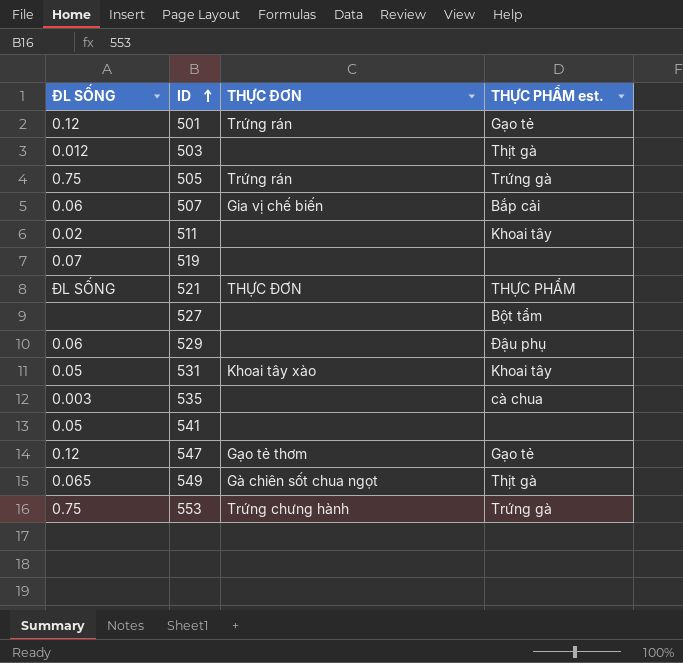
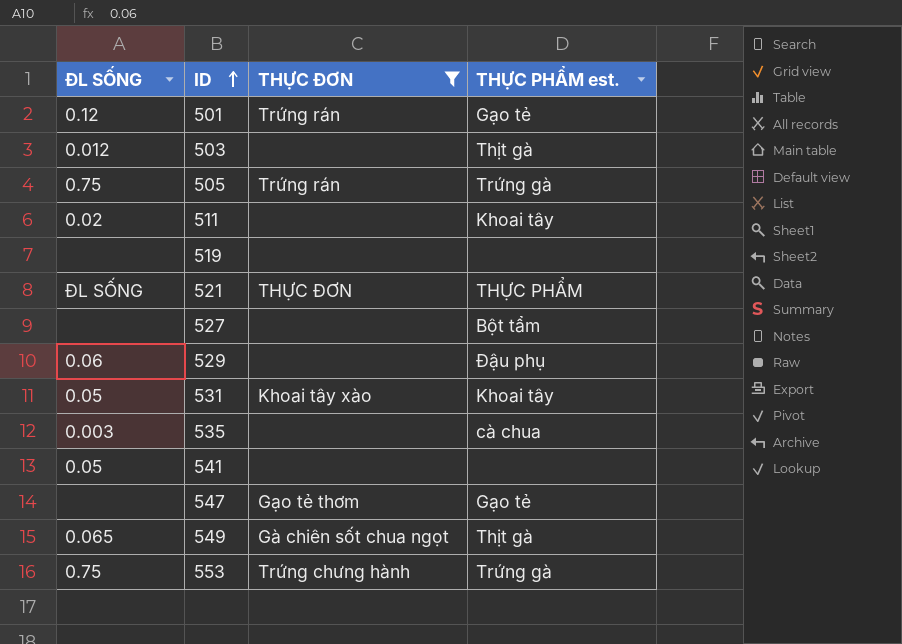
filter: none -> THỰC ĐƠN != Gia vị chế biến
519 | ĐL SỐNG: 0.07 -> none
547 | ĐL SỐNG: 0.12 -> none

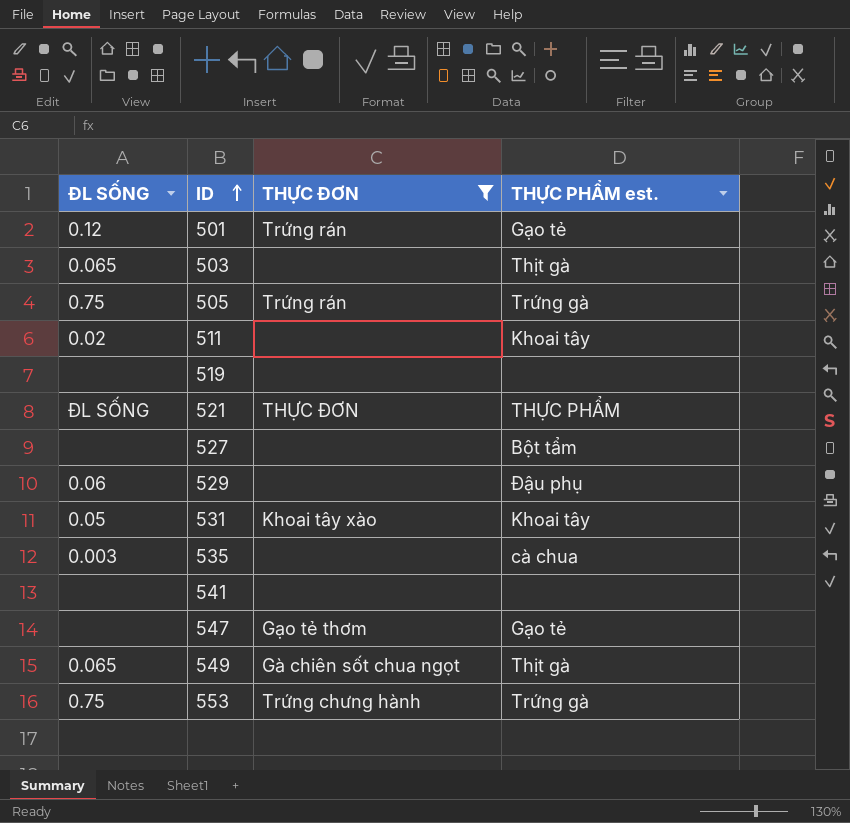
503 | ĐL SỐNG: 0.012 -> 0.065
541 | ĐL SỐNG: 0.05 -> none

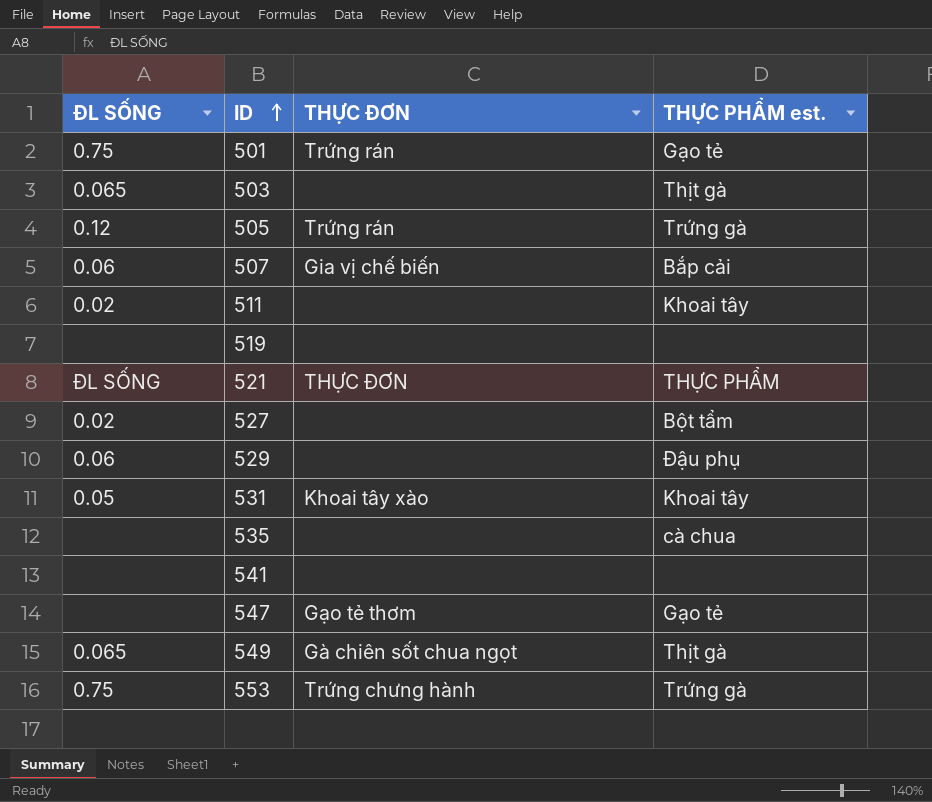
filter: THỰC ĐƠN != Gia vị chế biến -> none
501 | ĐL SỐNG: 0.12 -> 0.75
505 | ĐL SỐNG: 0.75 -> 0.12
527 | ĐL SỐNG: none -> 0.02
535 | ĐL SỐNG: 0.003 -> none

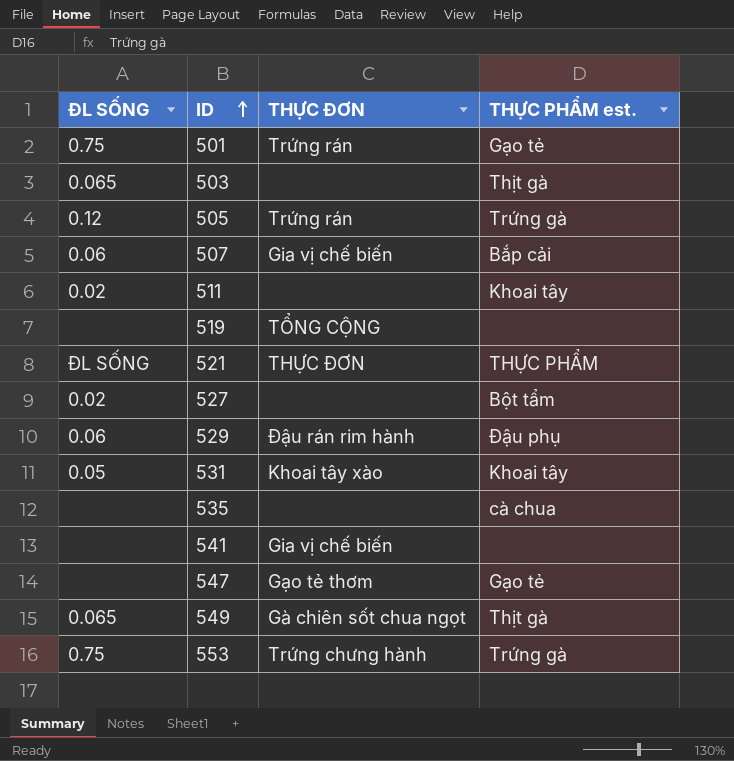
519 | THỰC ĐƠN: none -> TỔNG CỘNG
529 | THỰC ĐƠN: none -> Đậu rán rim hành
541 | THỰC ĐƠN: none -> Gia vị chế biến

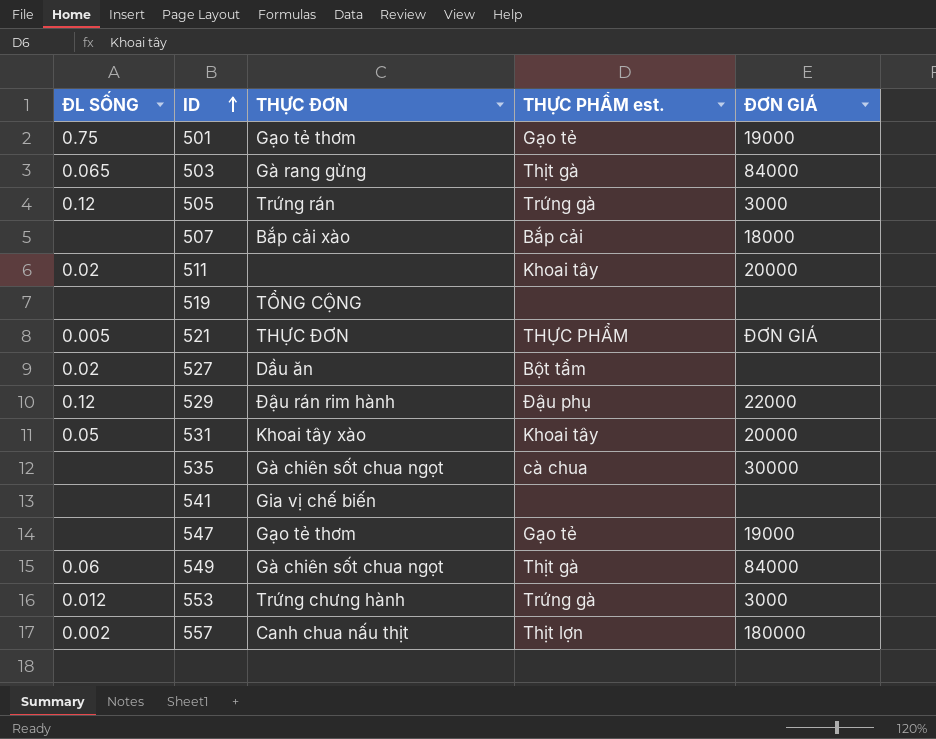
column ĐƠN GIÁ | position: none -> 5
501 | THỰC ĐƠN: Trứng rán -> Gạo tẻ thơm
503 | THỰC ĐƠN: none -> Gà rang gừng
507 | ĐL SỐNG: 0.06 -> none
507 | THỰC ĐƠN: Gia vị chế biến -> Bắp cải xào
521 | ĐL SỐNG: ĐL SỐNG -> 0.005
527 | THỰC ĐƠN: none -> Dầu ăn
529 | ĐL SỐNG: 0.06 -> 0.12
535 | THỰC ĐƠN: none -> Gà chiên sốt chua ngọt
549 | ĐL SỐNG: 0.065 -> 0.06
553 | ĐL SỐNG: 0.75 -> 0.012
row 557: none -> 0.002 | Canh chua nấu thịt | Thịt lợn | 180000

